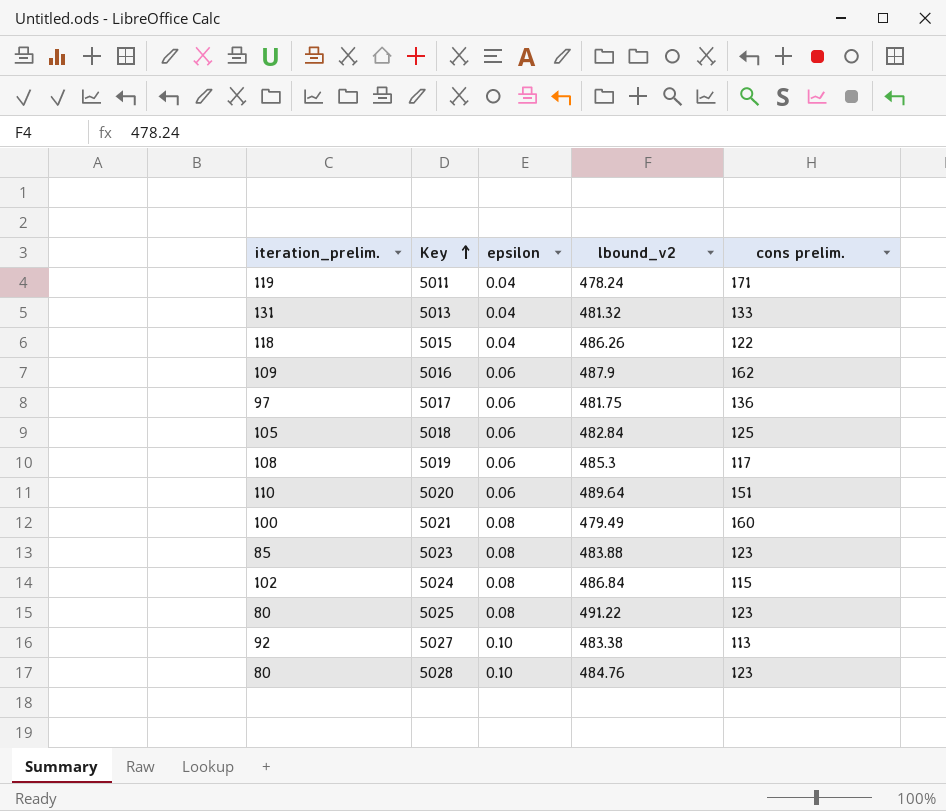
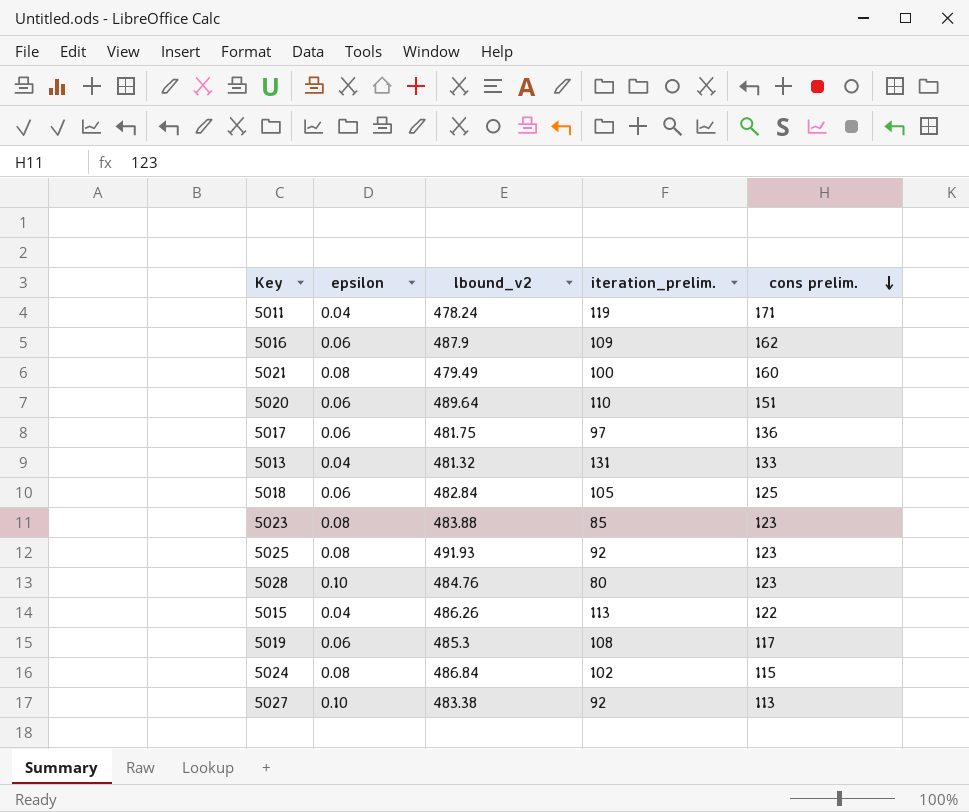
row order: Key ascending -> cons prelim. descending
column iteration_prelim. | position: 1 -> 4
5025 | lbound_v2: 491.22 -> 491.93
5025 | iteration_prelim.: 80 -> 92
5015 | iteration_prelim.: 118 -> 113

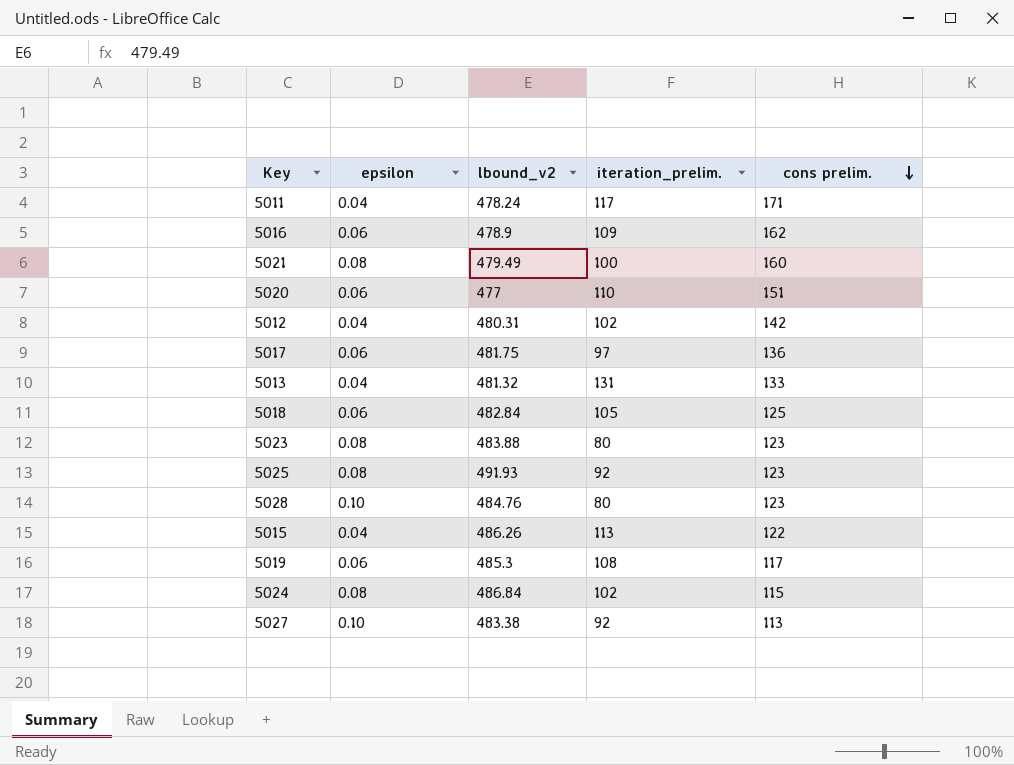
5011 | iteration_prelim.: 119 -> 117
5016 | lbound_v2: 487.9 -> 478.9
5020 | lbound_v2: 489.64 -> 477
row 5012: none -> 0.04 | 480.31 | 102 | 142
5023 | iteration_prelim.: 85 -> 80

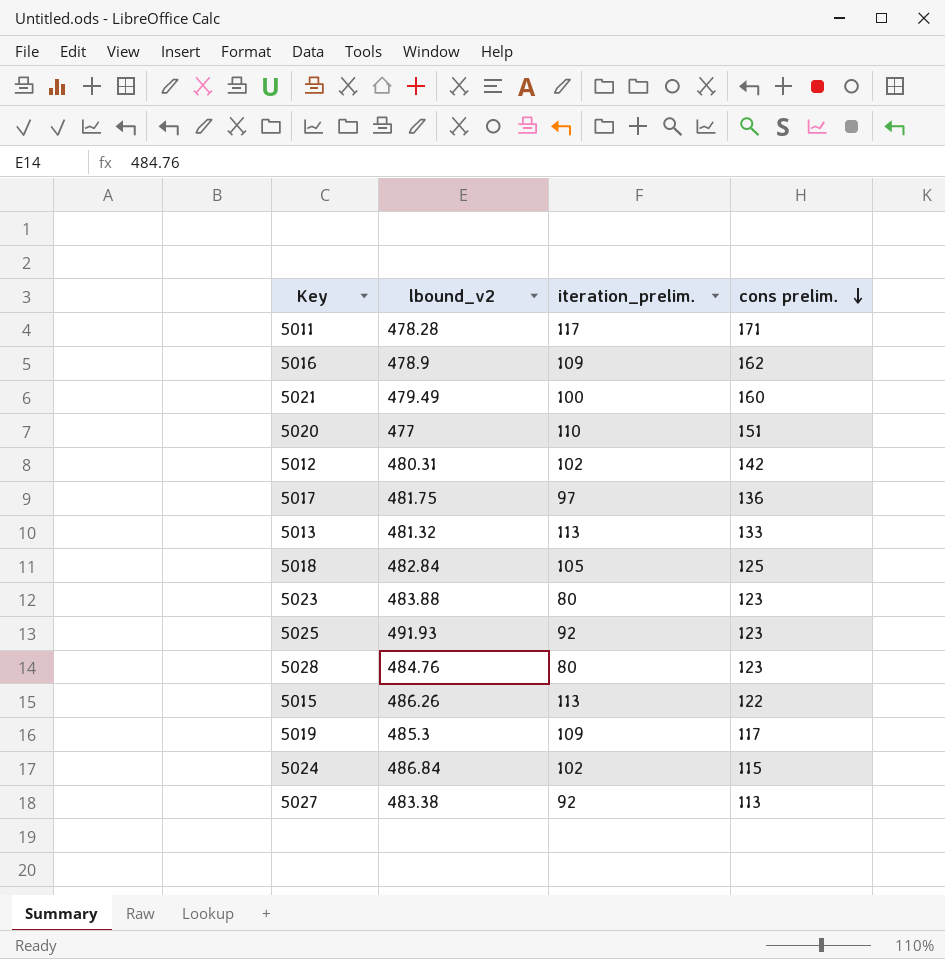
column epsilon | position: 2 -> none
5011 | lbound_v2: 478.24 -> 478.28
5013 | iteration_prelim.: 131 -> 113
5019 | iteration_prelim.: 108 -> 109

